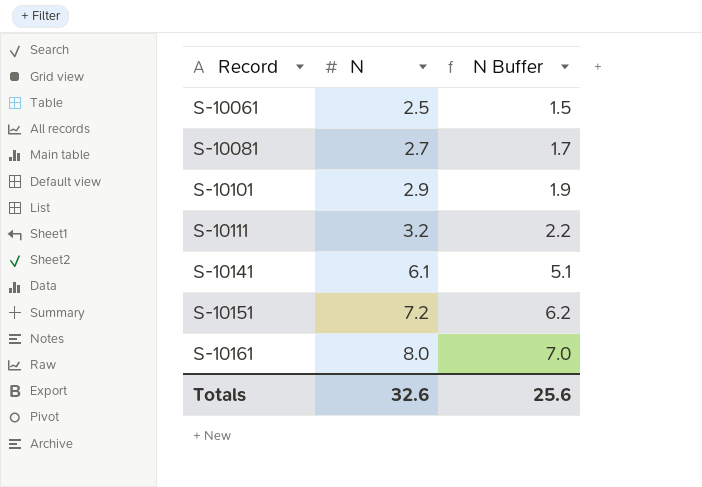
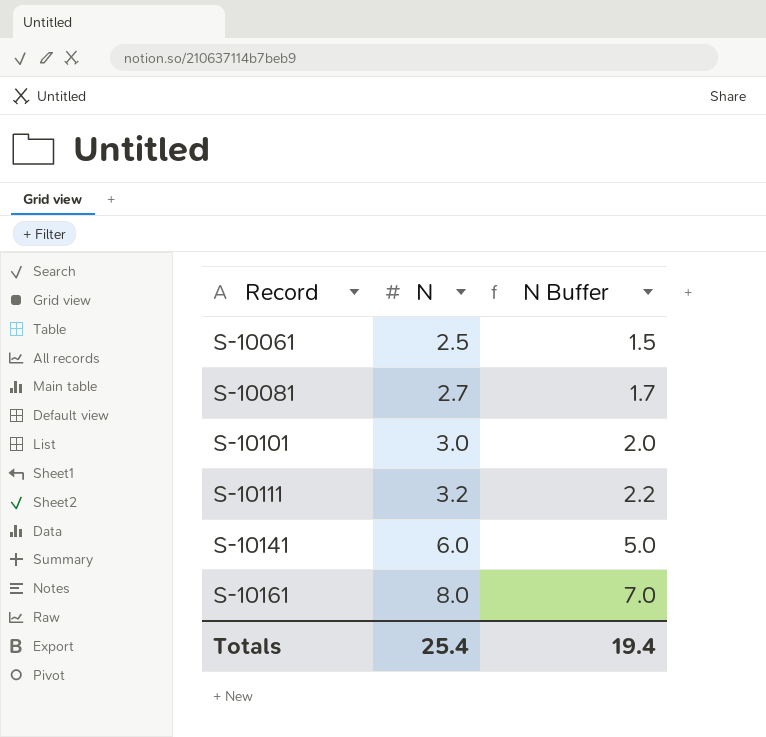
row S-10151: 7.2 | 6.2 -> none
S-10101 | N: 2.9 -> 3.0
S-10101 | N Buffer: 1.9 -> 2.0
S-10141 | N: 6.1 -> 6.0
S-10141 | N Buffer: 5.1 -> 5.0
Totals | N: 32.6 -> 25.4
Totals | N Buffer: 25.6 -> 19.4

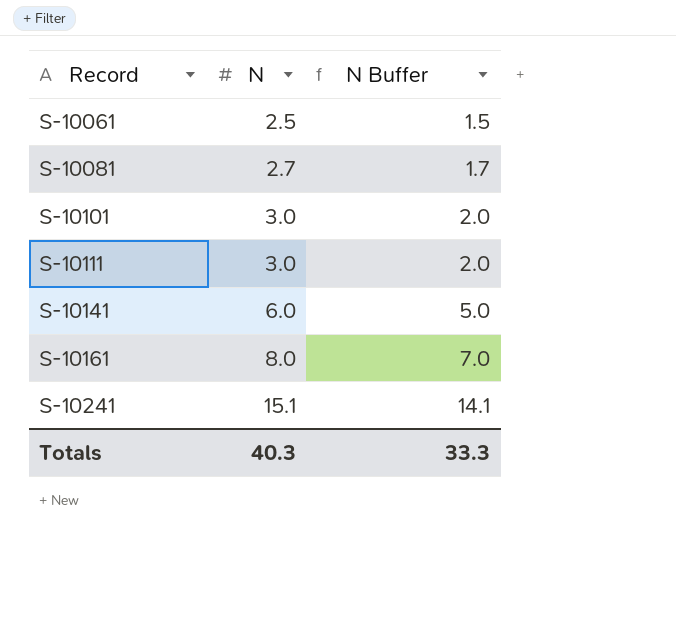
S-10111 | N: 3.2 -> 3.0
S-10111 | N Buffer: 2.2 -> 2.0
row S-10241: none -> 15.1 | 14.1
Totals | N: 25.4 -> 40.3
Totals | N Buffer: 19.4 -> 33.3

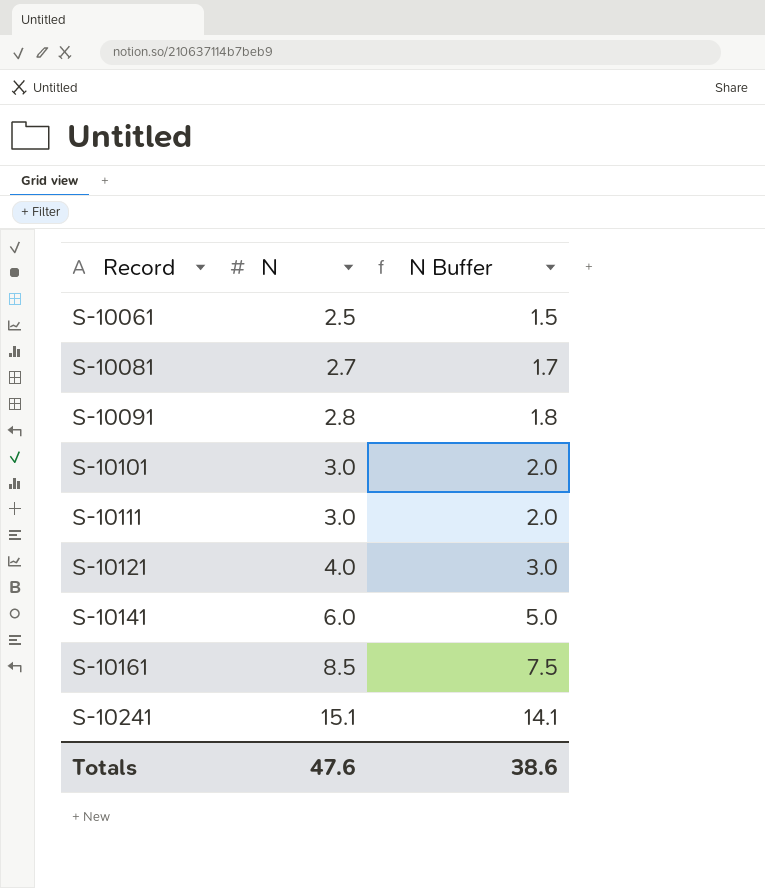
row S-10091: none -> 2.8 | 1.8
row S-10121: none -> 4.0 | 3.0
S-10161 | N: 8.0 -> 8.5
S-10161 | N Buffer: 7.0 -> 7.5
Totals | N: 40.3 -> 47.6
Totals | N Buffer: 33.3 -> 38.6

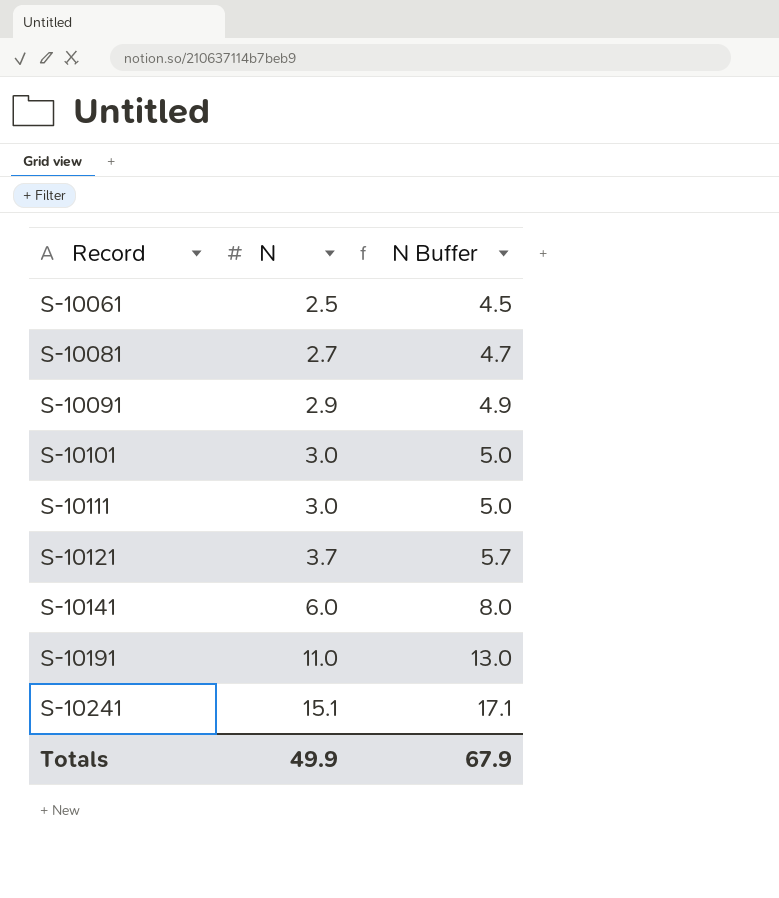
column N Buffer | formula: [N] - 1 -> [N] + 2
row S-10161: 8.5 | 7.5 -> none
S-10091 | N: 2.8 -> 2.9
S-10121 | N: 4.0 -> 3.7
row S-10191: none -> 11.0 | 13.0
Totals | N: 47.6 -> 49.9
Totals | N Buffer: 38.6 -> 67.9

